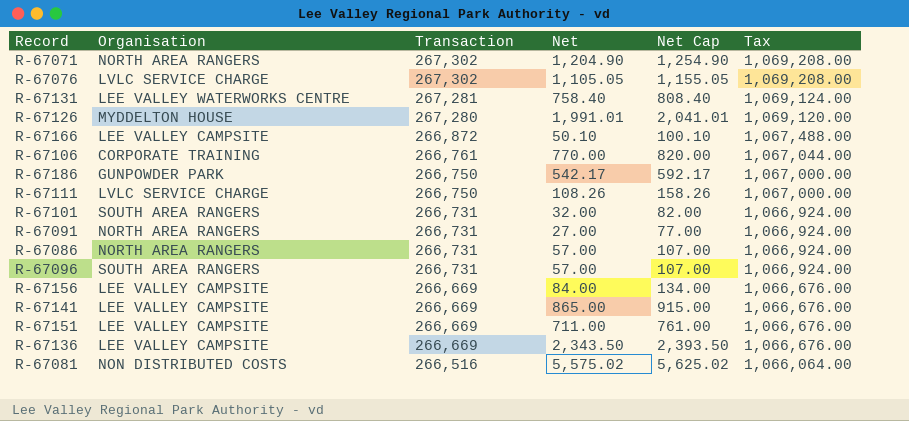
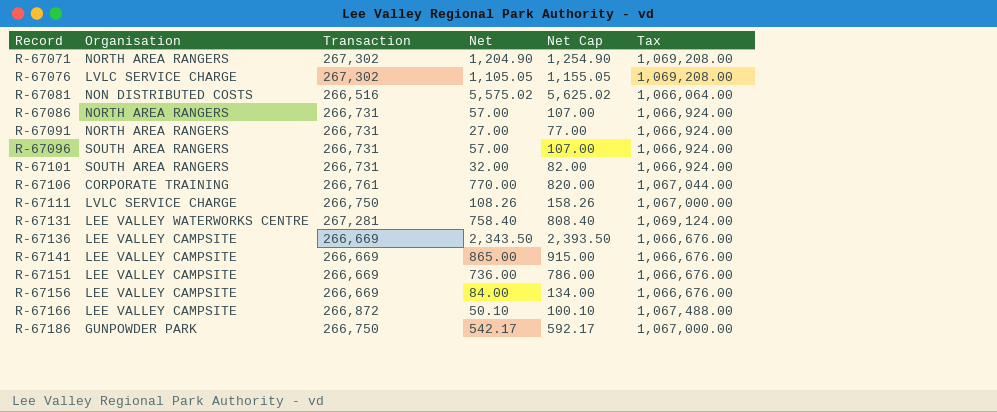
row order: Transaction descending -> Record ascending
row R-67126: MYDDELTON HOUSE | 267,280 | 1,991.01 | 2,041.01 | 1,069,120.00 -> none
R-67151 | Net: 711.00 -> 736.00
R-67151 | Net Cap: 761.00 -> 786.00

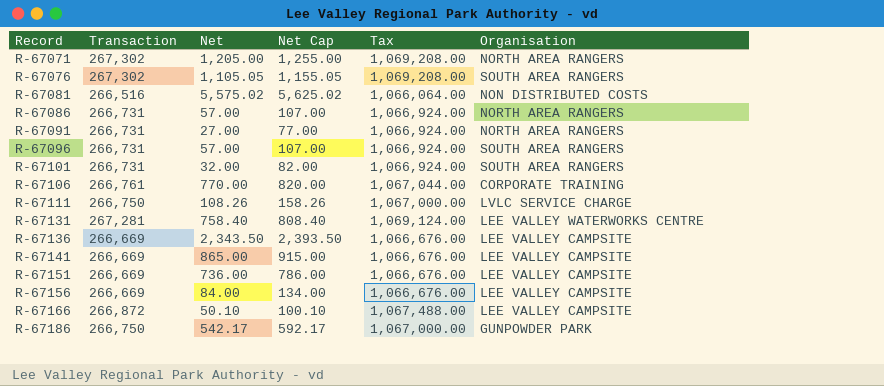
column Organisation | position: 2 -> 6
R-67071 | Net: 1,204.90 -> 1,205.00
R-67071 | Net Cap: 1,254.90 -> 1,255.00
R-67076 | Organisation: LVLC SERVICE CHARGE -> SOUTH AREA RANGERS

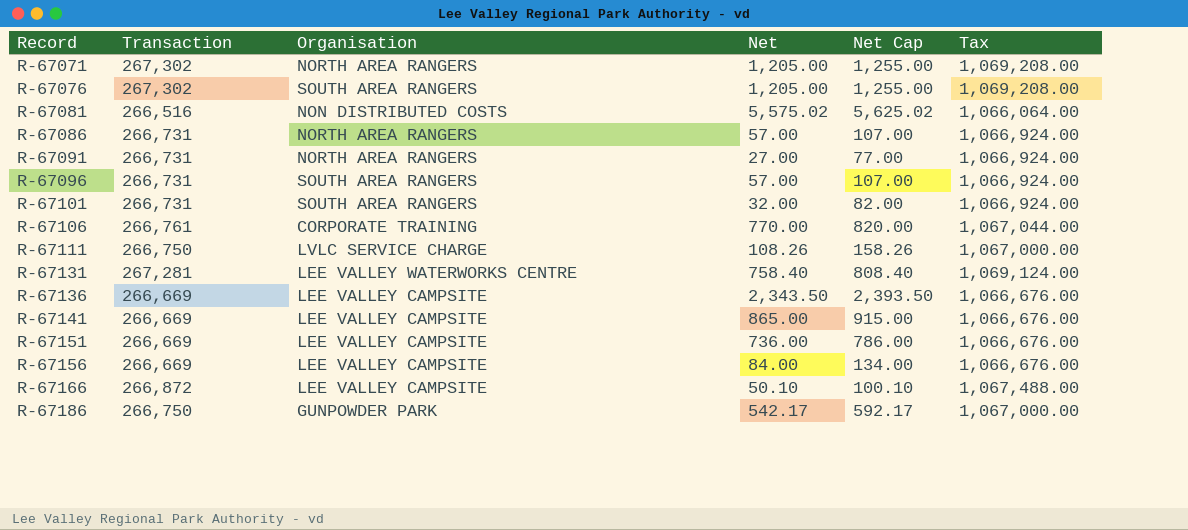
column Organisation | position: 6 -> 3
R-67076 | Net: 1,105.05 -> 1,205.00
R-67076 | Net Cap: 1,155.05 -> 1,255.00

